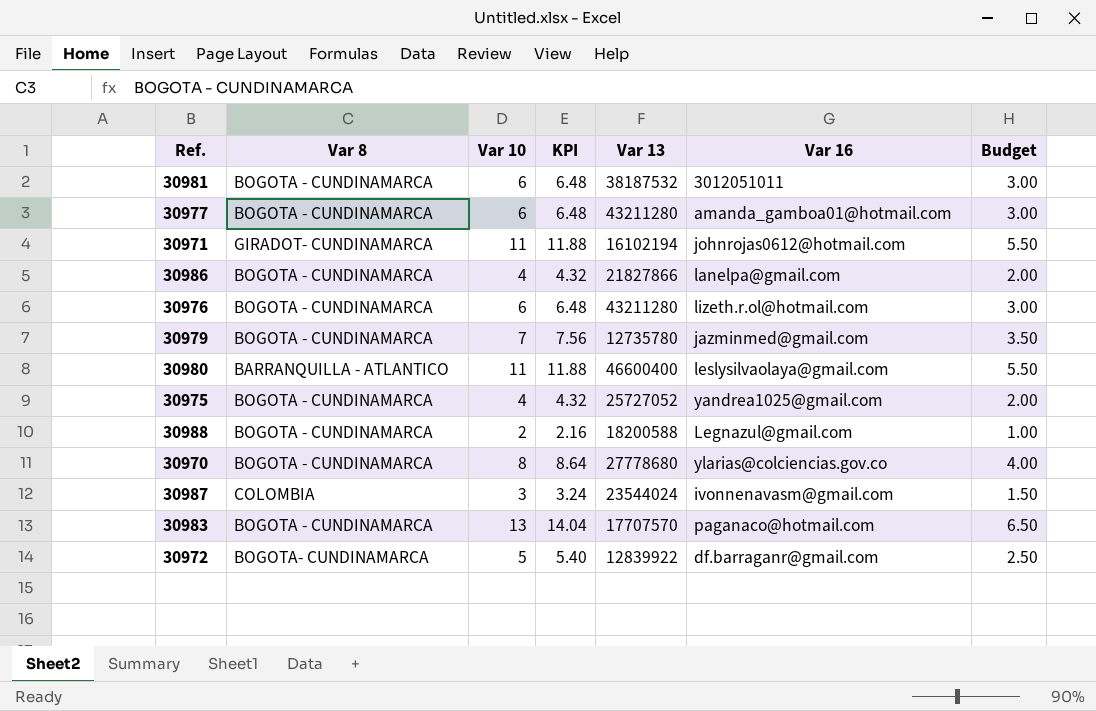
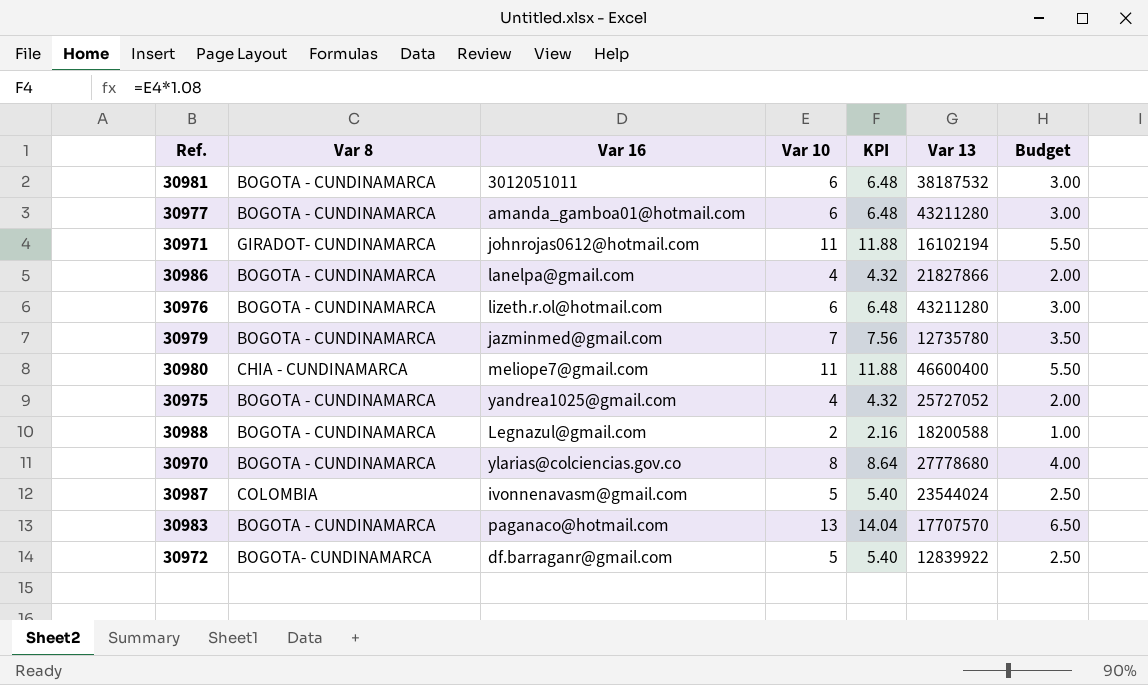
column Var 16 | position: 6 -> 3
30980 | Var 8: BARRANQUILLA - ATLANTICO -> CHIA - CUNDINAMARCA
30980 | Var 16: leslysilvaolaya@gmail.com -> meliope7@gmail.com
30987 | Var 10: 3 -> 5
30987 | KPI: 3.24 -> 5.40
30987 | Budget: 1.50 -> 2.50

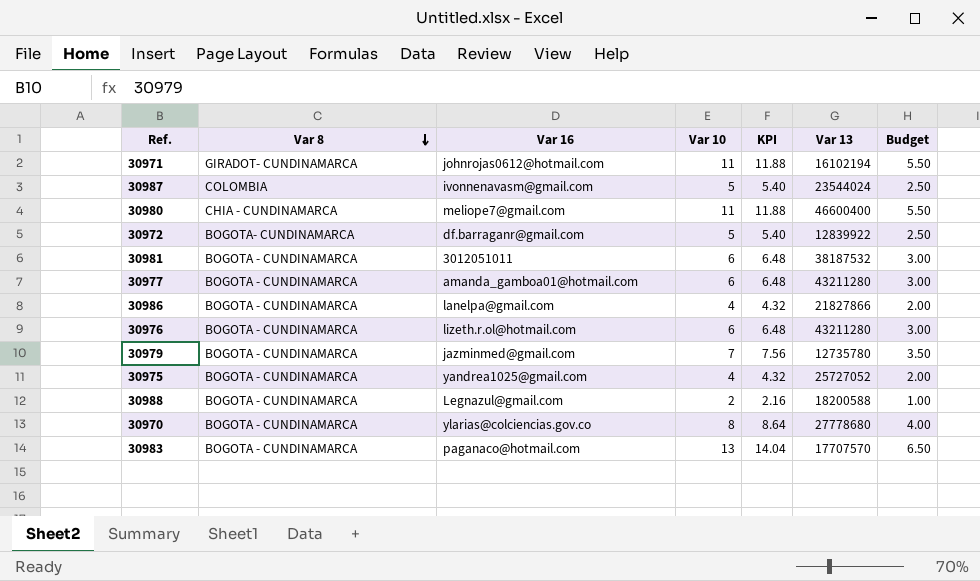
row order: none -> Var 8 descending

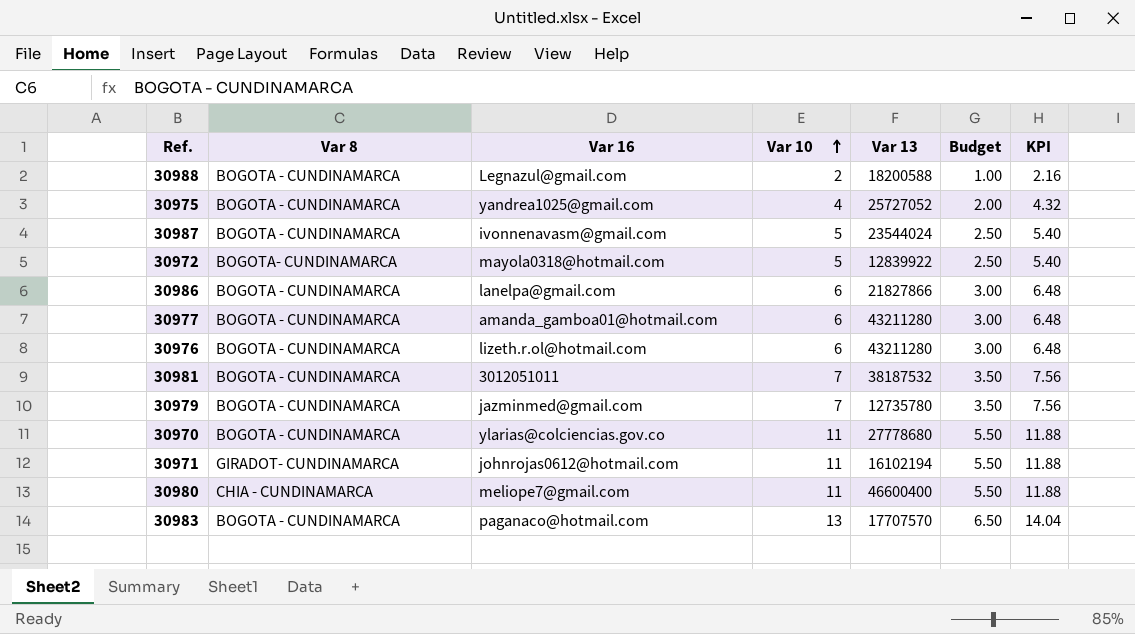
row order: Var 8 descending -> Var 10 ascending
column KPI | position: 5 -> 7
30987 | Var 8: COLOMBIA -> BOGOTA - CUNDINAMARCA
30972 | Var 16: df.barraganr@gmail.com -> mayola0318@hotmail.com
30986 | Var 10: 4 -> 6
30986 | Budget: 2.00 -> 3.00
30986 | KPI: 4.32 -> 6.48
30981 | Var 10: 6 -> 7
30981 | Budget: 3.00 -> 3.50
30981 | KPI: 6.48 -> 7.56
30970 | Var 10: 8 -> 11
30970 | Budget: 4.00 -> 5.50
30970 | KPI: 8.64 -> 11.88

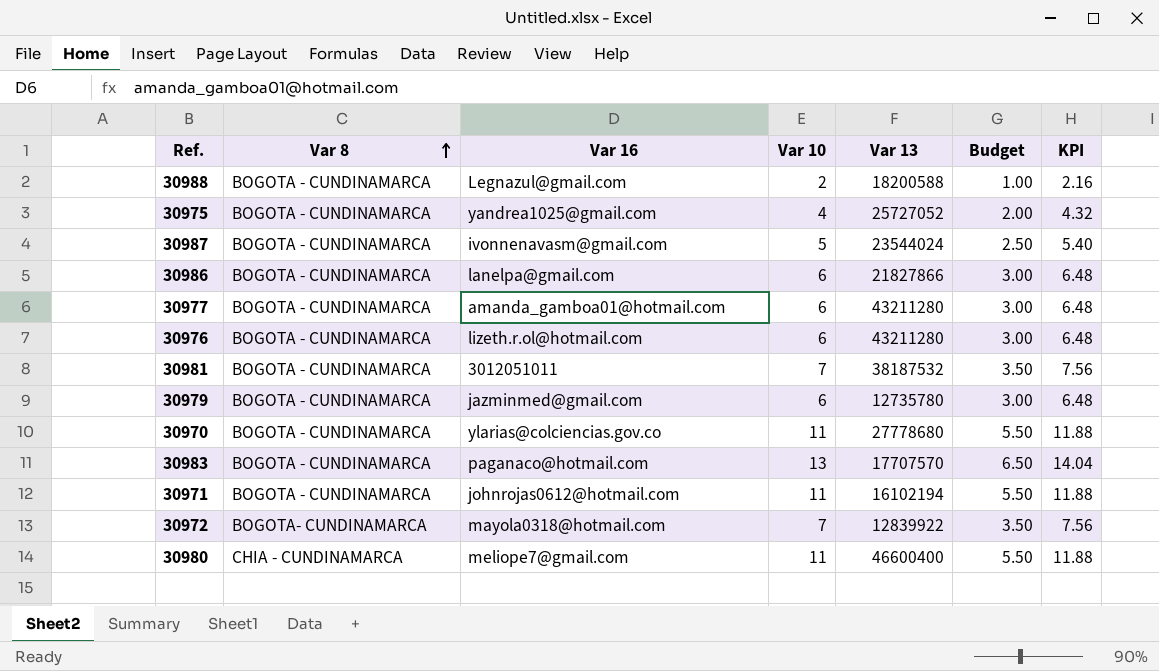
row order: Var 10 ascending -> Var 8 ascending
30979 | Var 10: 7 -> 6
30979 | Budget: 3.50 -> 3.00
30979 | KPI: 7.56 -> 6.48
30971 | Var 8: GIRADOT- CUNDINAMARCA -> BOGOTA - CUNDINAMARCA
30972 | Var 10: 5 -> 7
30972 | Budget: 2.50 -> 3.50
30972 | KPI: 5.40 -> 7.56

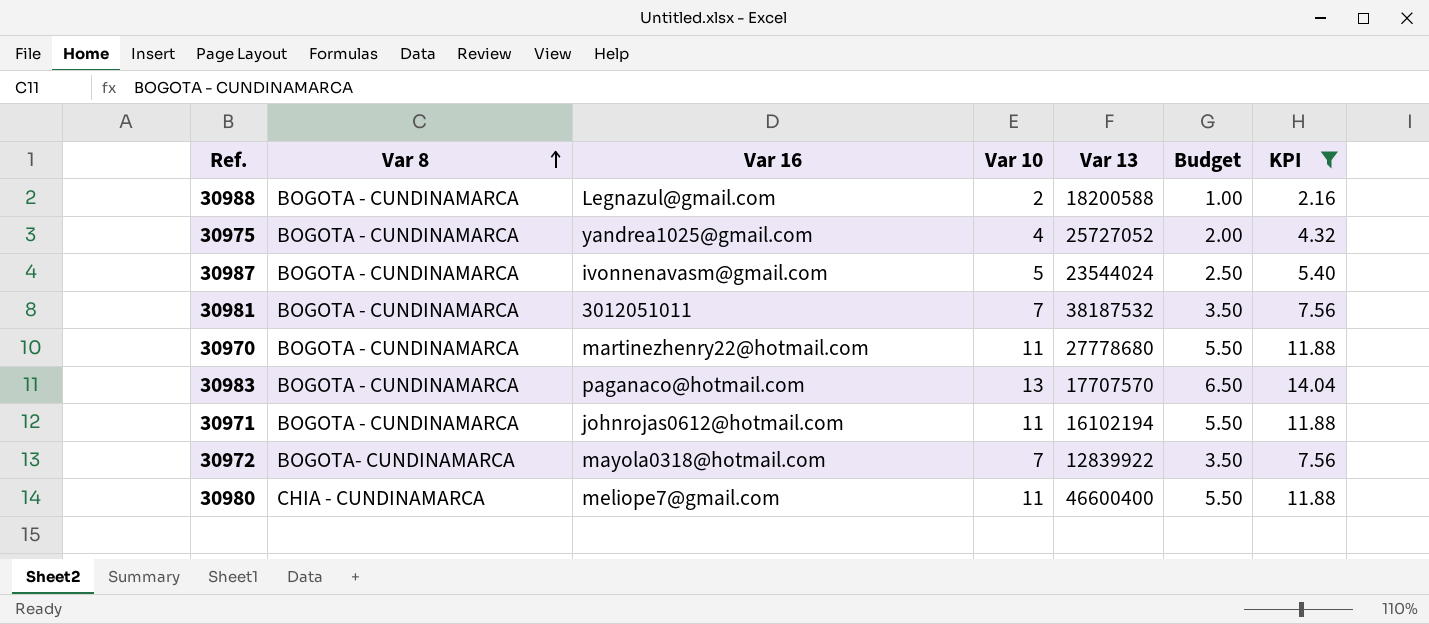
filter: none -> KPI != 6.48
30970 | Var 16: ylarias@colciencias.gov.co -> martinezhenry22@hotmail.com

